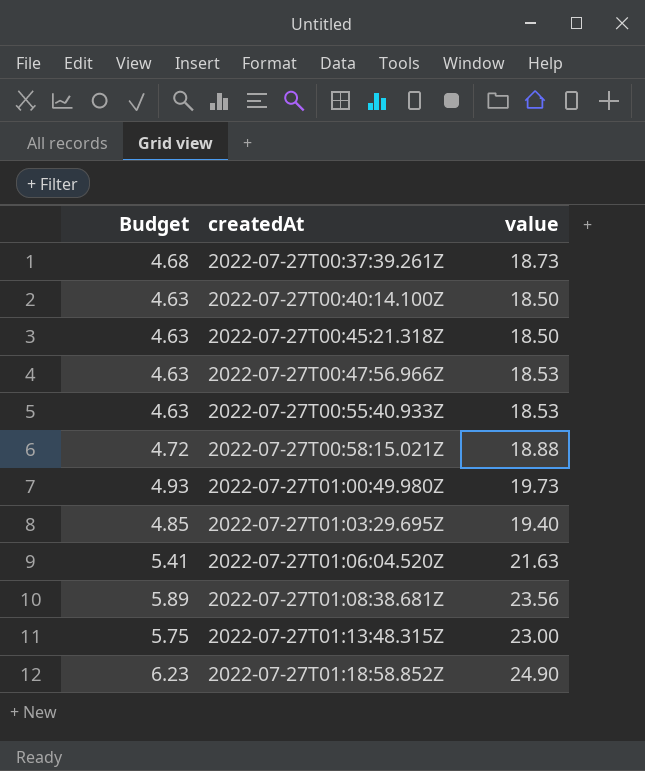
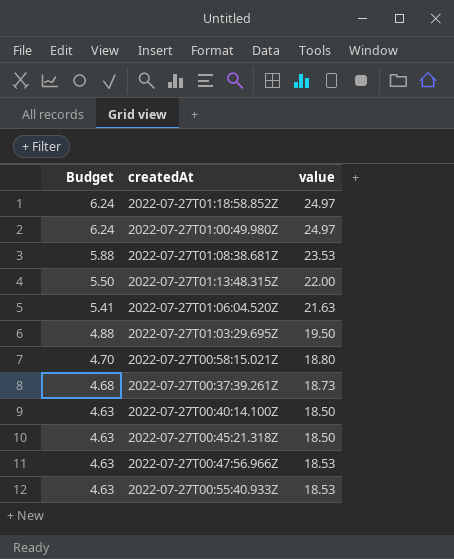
row order: createdAt ascending -> Budget descending
2022-07-27T01:18:58.852Z | Budget: 6.23 -> 6.24
2022-07-27T01:18:58.852Z | value: 24.90 -> 24.97
2022-07-27T01:00:49.980Z | Budget: 4.93 -> 6.24
2022-07-27T01:00:49.980Z | value: 19.73 -> 24.97
2022-07-27T01:08:38.681Z | Budget: 5.89 -> 5.88
2022-07-27T01:08:38.681Z | value: 23.56 -> 23.53
2022-07-27T01:13:48.315Z | Budget: 5.75 -> 5.50
2022-07-27T01:13:48.315Z | value: 23.00 -> 22.00
2022-07-27T01:03:29.695Z | Budget: 4.85 -> 4.88
2022-07-27T01:03:29.695Z | value: 19.40 -> 19.50
2022-07-27T00:58:15.021Z | Budget: 4.72 -> 4.70
2022-07-27T00:58:15.021Z | value: 18.88 -> 18.80

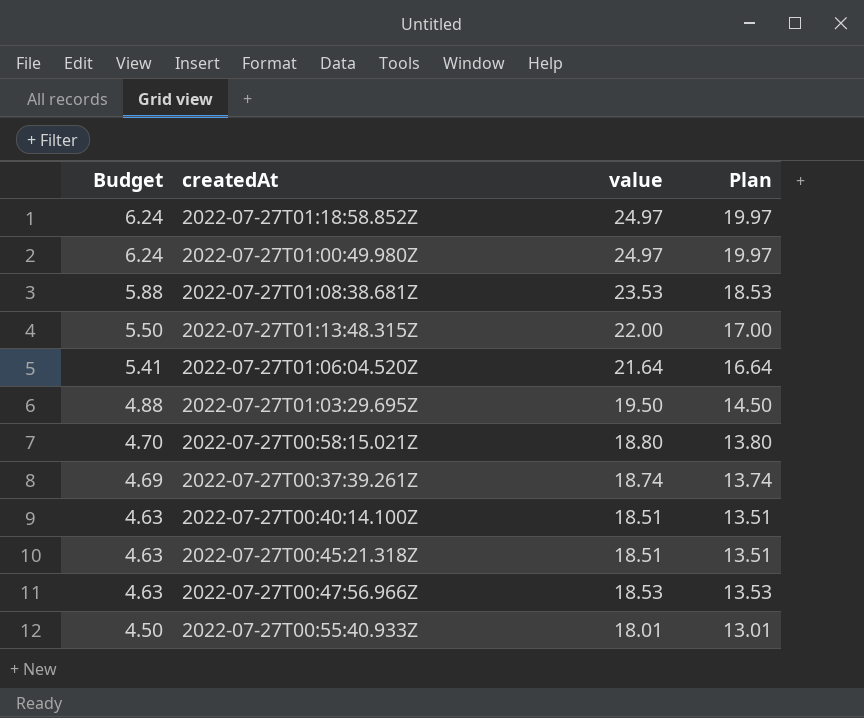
column Plan | formula: none -> [value] - 5
2022-07-27T01:06:04.520Z | value: 21.63 -> 21.64
2022-07-27T00:37:39.261Z | Budget: 4.68 -> 4.69
2022-07-27T00:37:39.261Z | value: 18.73 -> 18.74
2022-07-27T00:40:14.100Z | value: 18.50 -> 18.51
2022-07-27T00:45:21.318Z | value: 18.50 -> 18.51
2022-07-27T00:55:40.933Z | Budget: 4.63 -> 4.50
2022-07-27T00:55:40.933Z | value: 18.53 -> 18.01

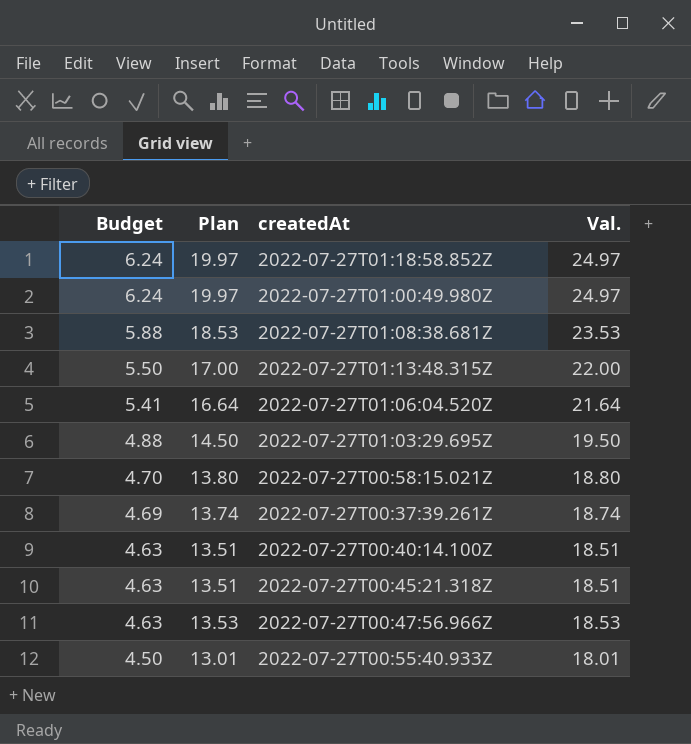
column Plan | position: 4 -> 2
column name: value -> Val.

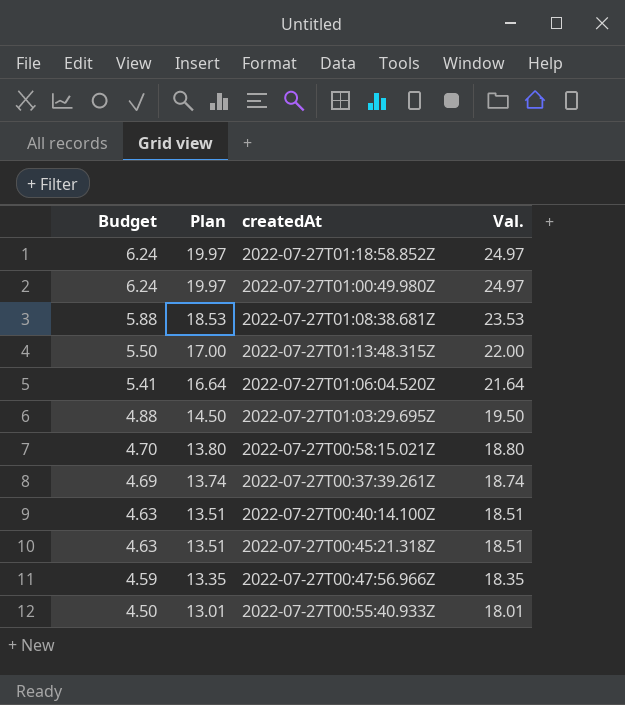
2022-07-27T00:47:56.966Z | Budget: 4.63 -> 4.59
2022-07-27T00:47:56.966Z | Plan: 13.53 -> 13.35
2022-07-27T00:47:56.966Z | Val.: 18.53 -> 18.35

